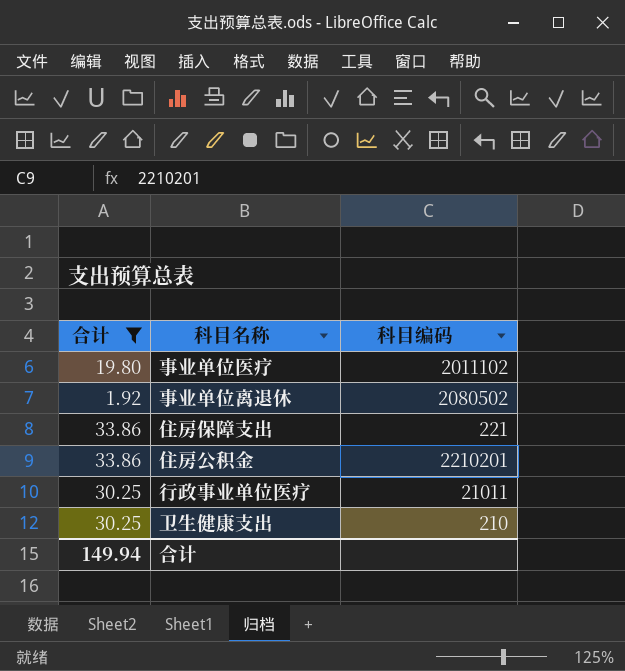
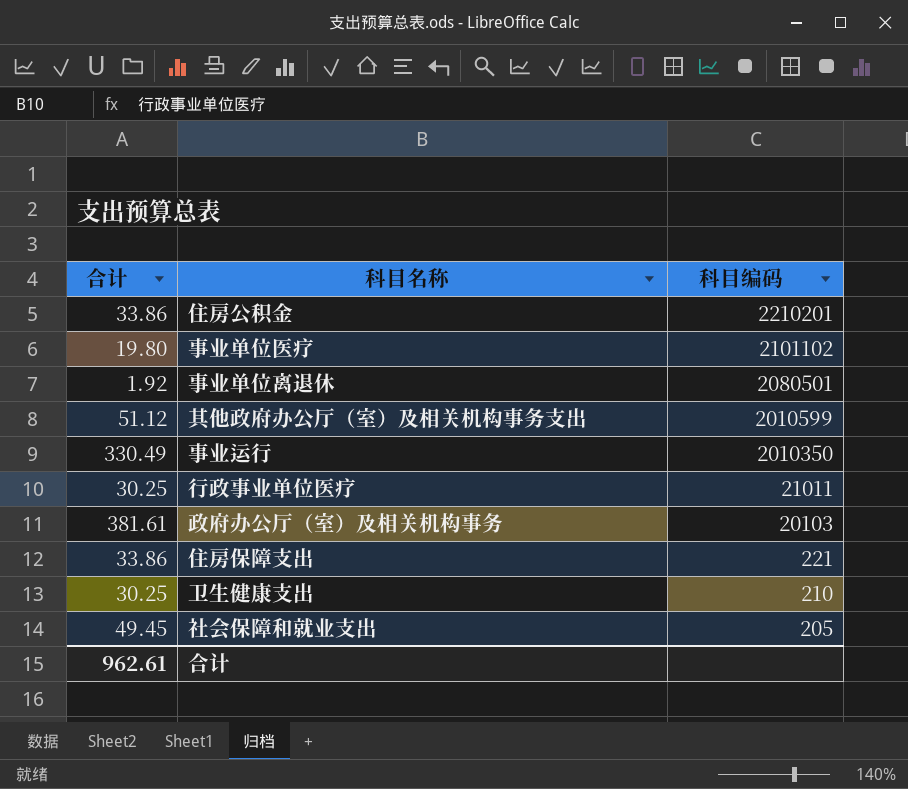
filter: 合计 <= 33.86 -> none
row order: none -> 科目编码 descending
事业单位医疗 | 科目编码: 2011102 -> 2101102
事业单位离退休 | 科目编码: 2080502 -> 2080501
合计 | 合计: 149.94 -> 962.61

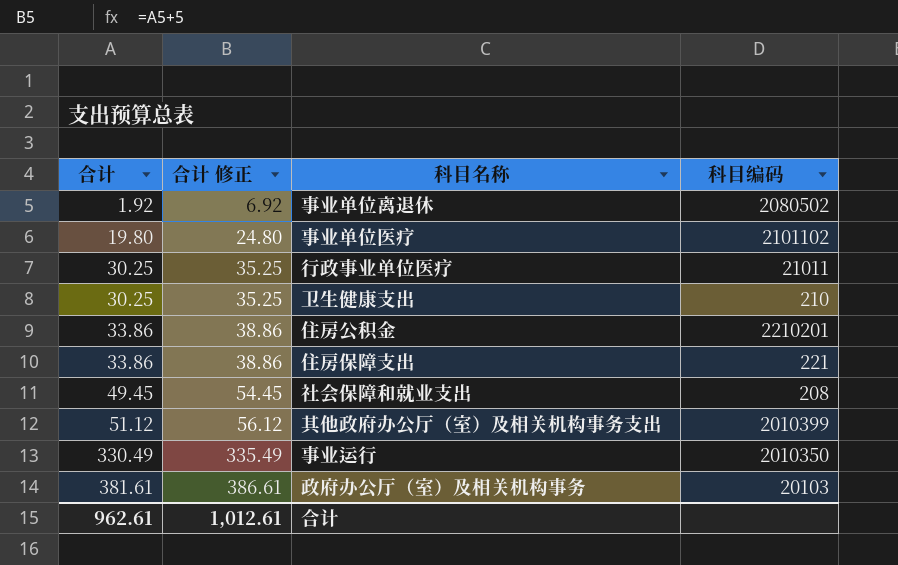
row order: 科目编码 descending -> 合计 ascending
column 合计 修正 | formula: none -> [合计] + 5
事业单位离退休 | 科目编码: 2080501 -> 2080502
社会保障和就业支出 | 科目编码: 205 -> 208
其他政府办公厅（室）及相关机构事务支出 | 科目编码: 2010599 -> 2010399

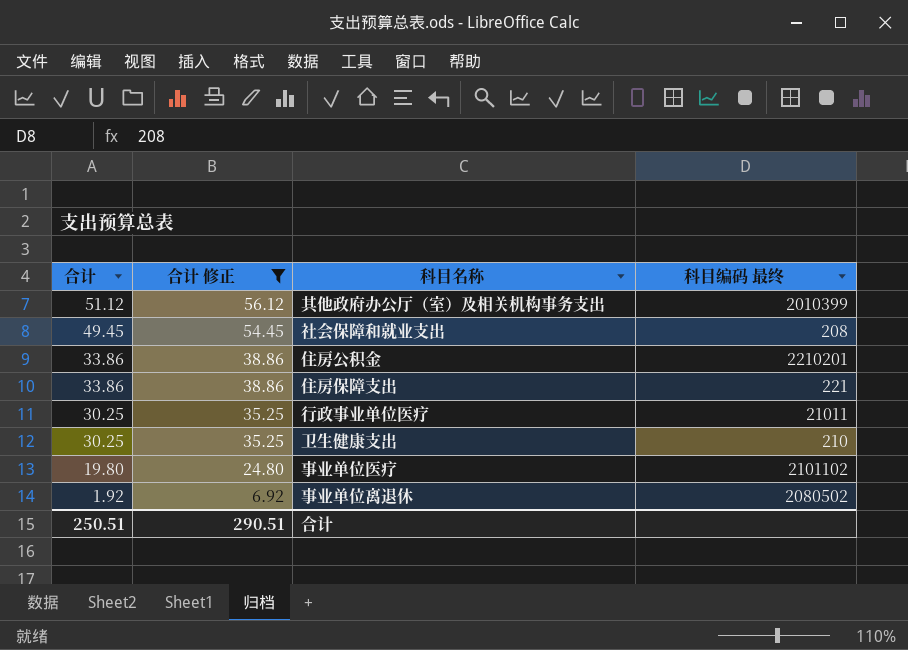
filter: none -> 合计 修正 <= 56.12
row order: 合计 ascending -> 合计 descending
column name: 科目编码 -> 科目编码 最终
合计 | 合计: 962.61 -> 250.51
合计 | 合计 修正: 1,012.61 -> 290.51

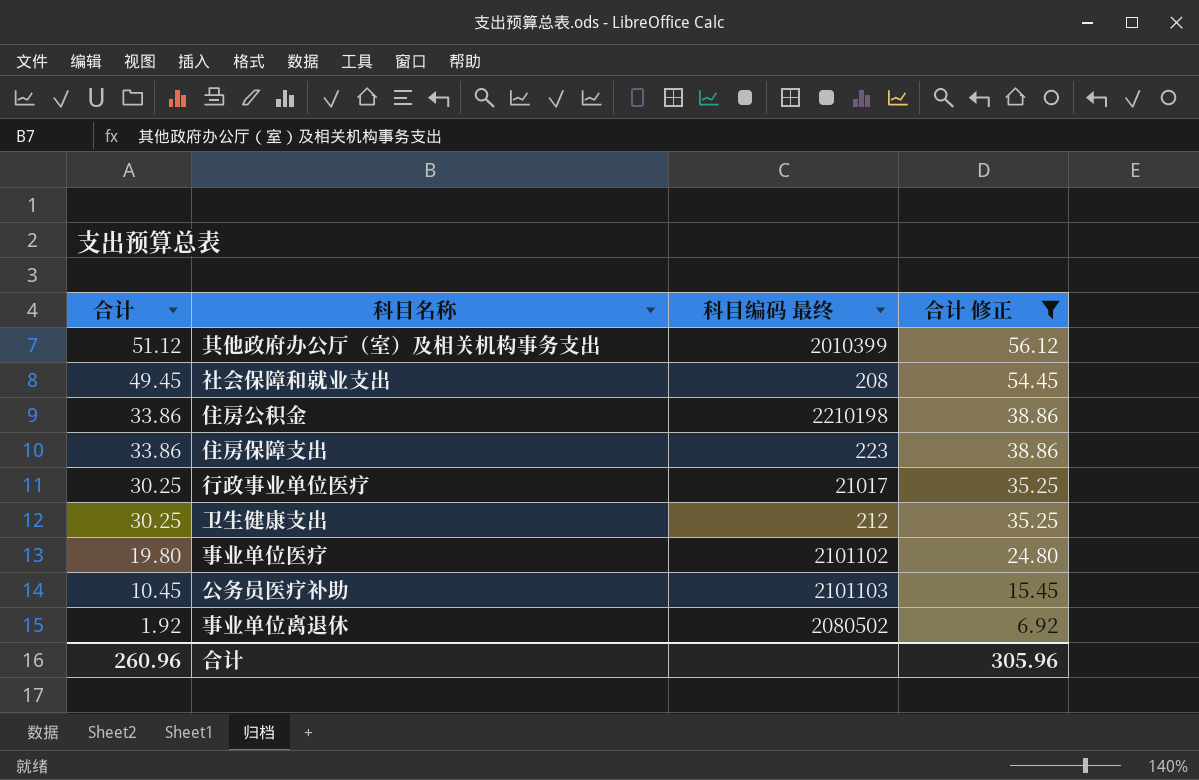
column 合计 修正 | position: 2 -> 4
住房公积金 | 科目编码 最终: 2210201 -> 2210198
住房保障支出 | 科目编码 最终: 221 -> 223
行政事业单位医疗 | 科目编码 最终: 21011 -> 21017
卫生健康支出 | 科目编码 最终: 210 -> 212
row 公务员医疗补助: none -> 10.45 | 2101103 | 15.45
合计 | 合计: 250.51 -> 260.96
合计 | 合计 修正: 290.51 -> 305.96

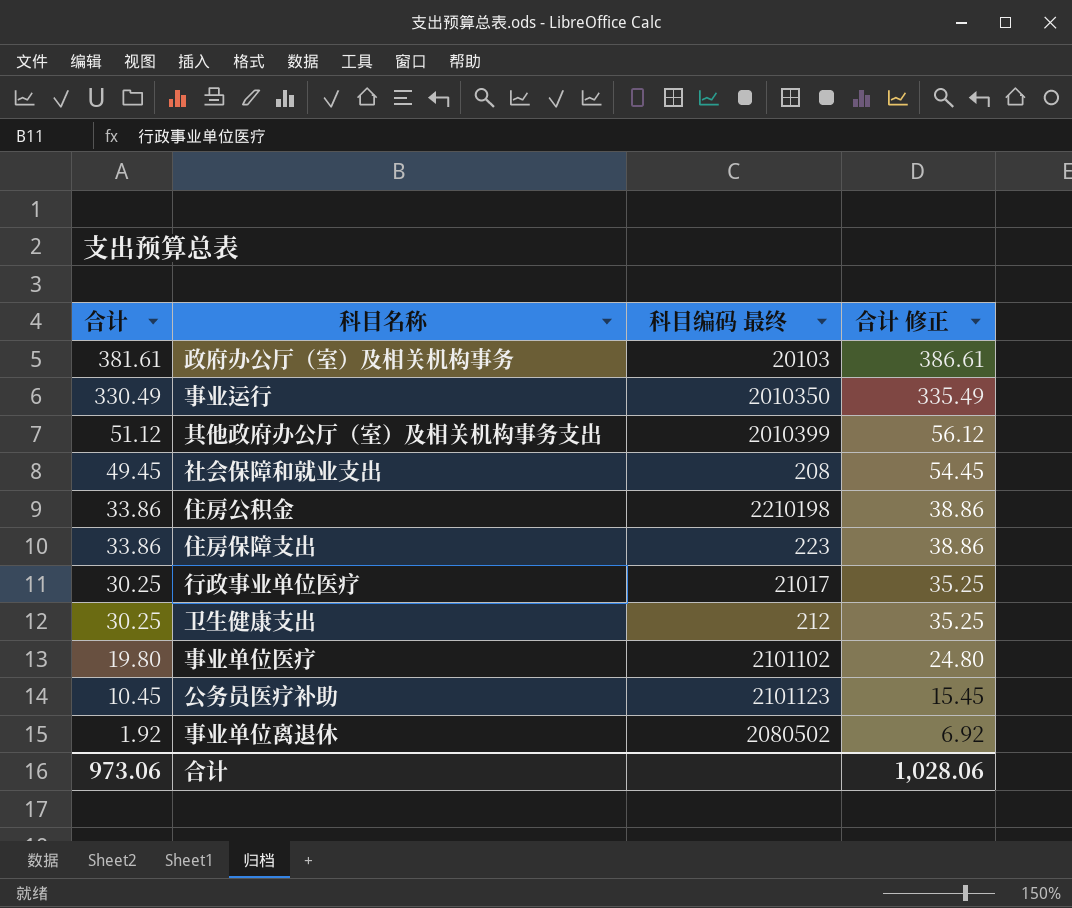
filter: 合计 修正 <= 56.12 -> none
公务员医疗补助 | 科目编码 最终: 2101103 -> 2101123
合计 | 合计: 260.96 -> 973.06
合计 | 合计 修正: 305.96 -> 1,028.06

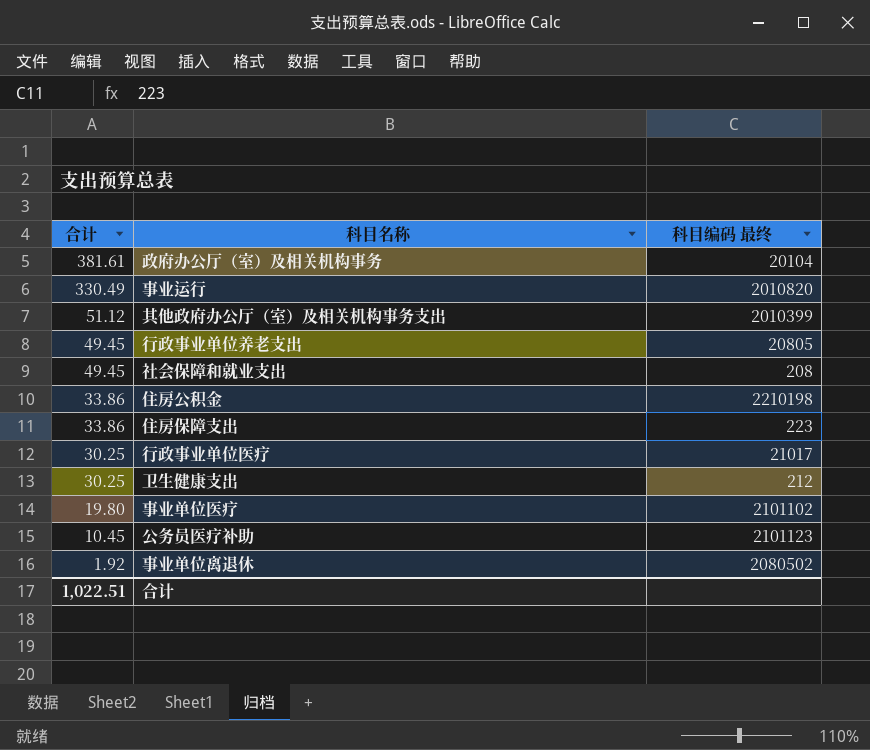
column 合计 修正 | formula: [合计] + 5 -> none
政府办公厅（室）及相关机构事务 | 科目编码 最终: 20103 -> 20104
事业运行 | 科目编码 最终: 2010350 -> 2010820
row 行政事业单位养老支出: none -> 49.45 | 20805
合计 | 合计: 973.06 -> 1,022.51

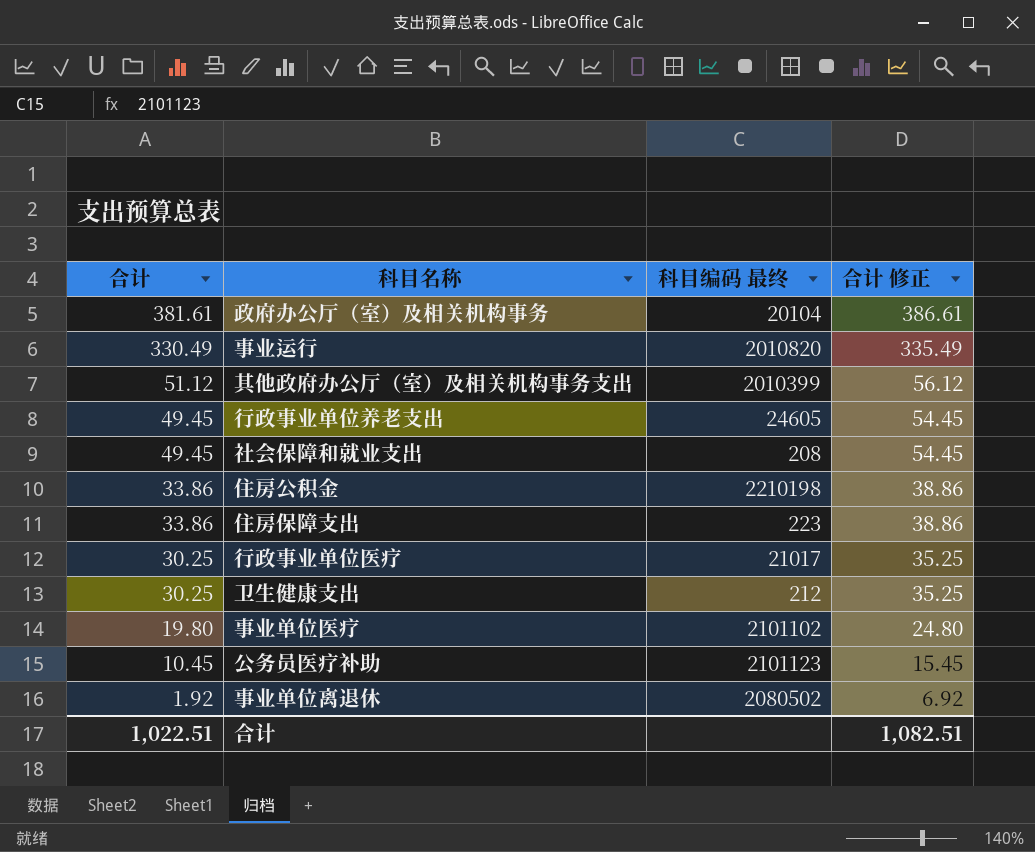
column 合计 修正 | formula: none -> [合计] + 5
行政事业单位养老支出 | 科目编码 最终: 20805 -> 24605

